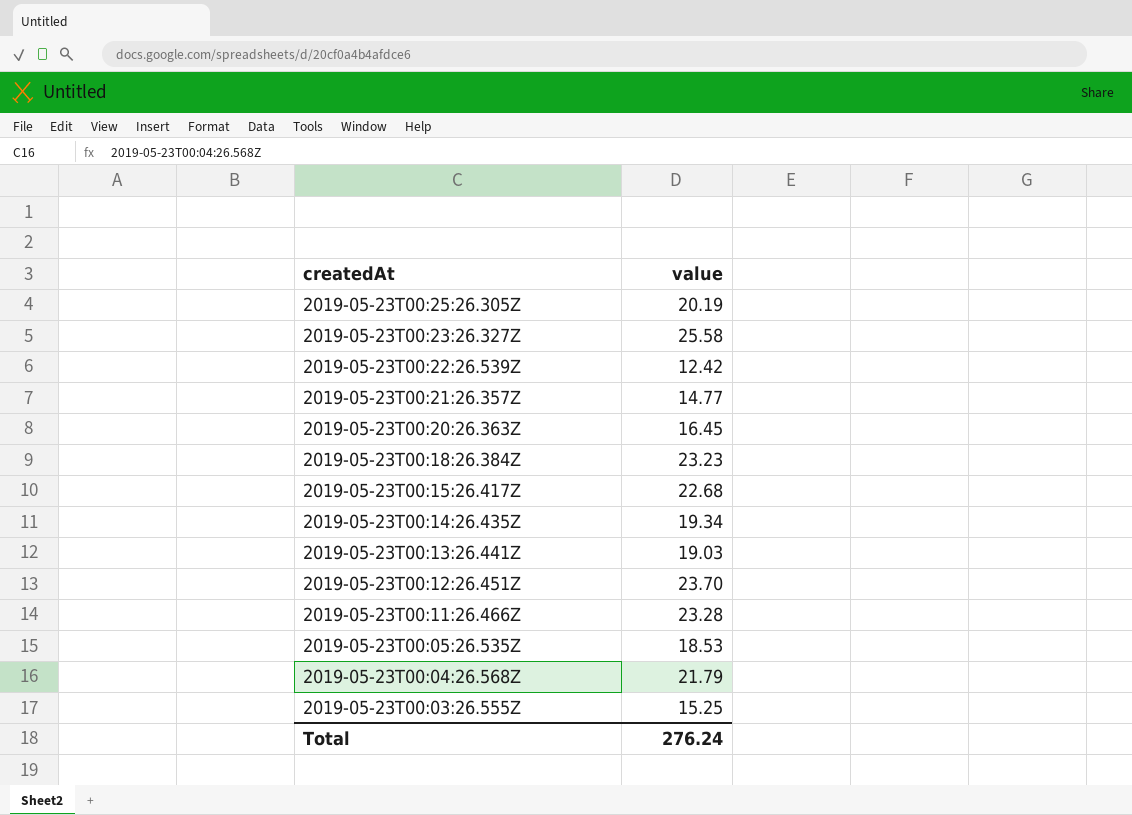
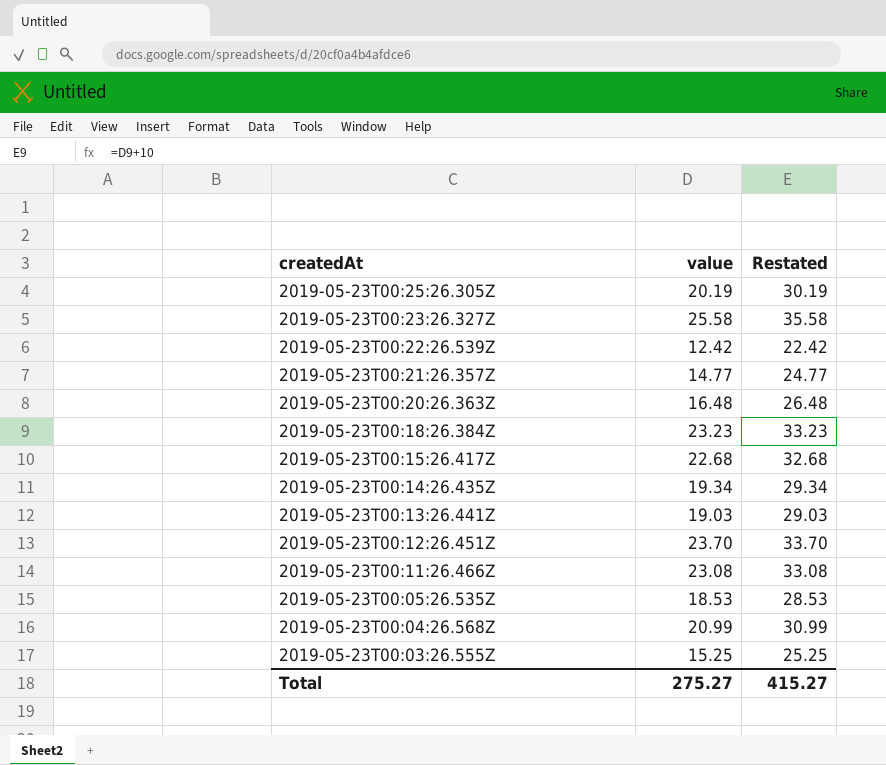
column Restated | formula: none -> [value] + 10
2019-05-23T00:20:26.363Z | value: 16.45 -> 16.48
2019-05-23T00:11:26.466Z | value: 23.28 -> 23.08
2019-05-23T00:04:26.568Z | value: 21.79 -> 20.99
Total | value: 276.24 -> 275.27

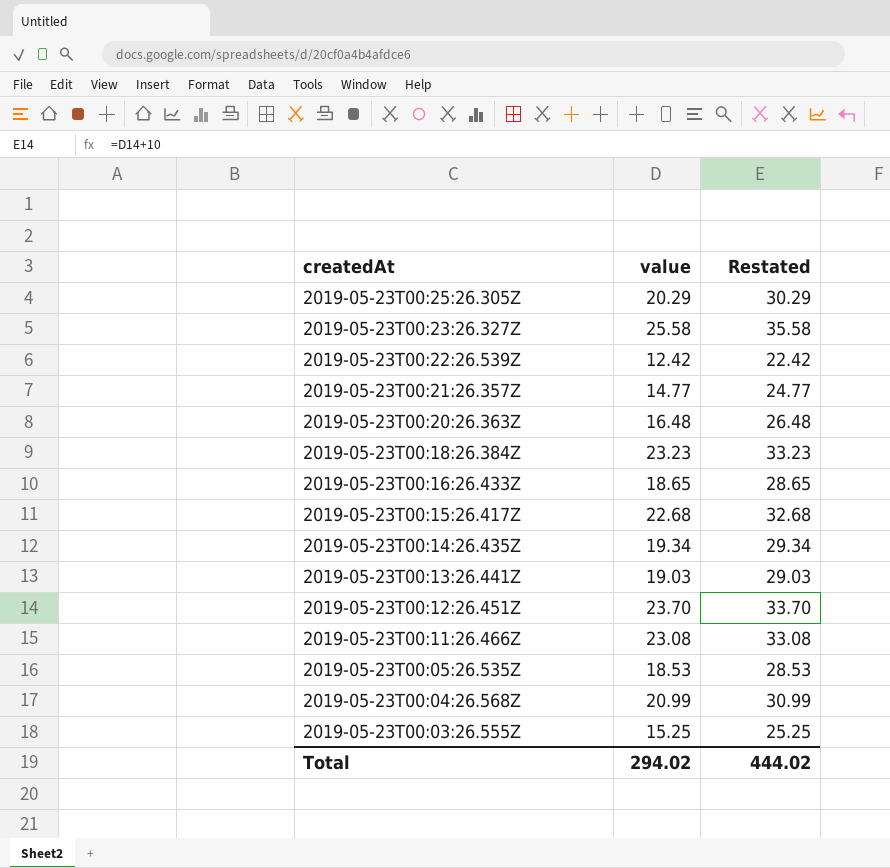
2019-05-23T00:25:26.305Z | value: 20.19 -> 20.29
2019-05-23T00:25:26.305Z | Restated: 30.19 -> 30.29
row 2019-05-23T00:16:26.433Z: none -> 18.65 | 28.65
Total | value: 275.27 -> 294.02
Total | Restated: 415.27 -> 444.02

